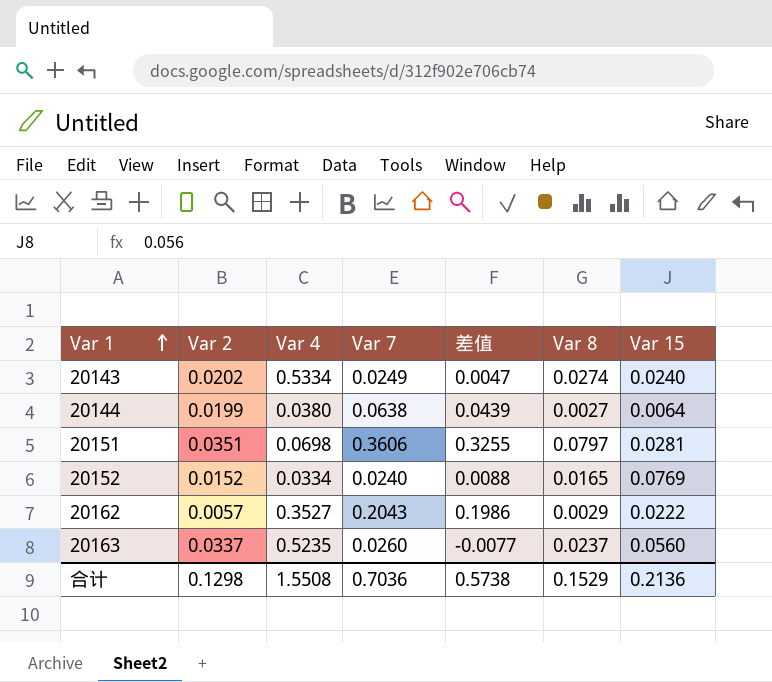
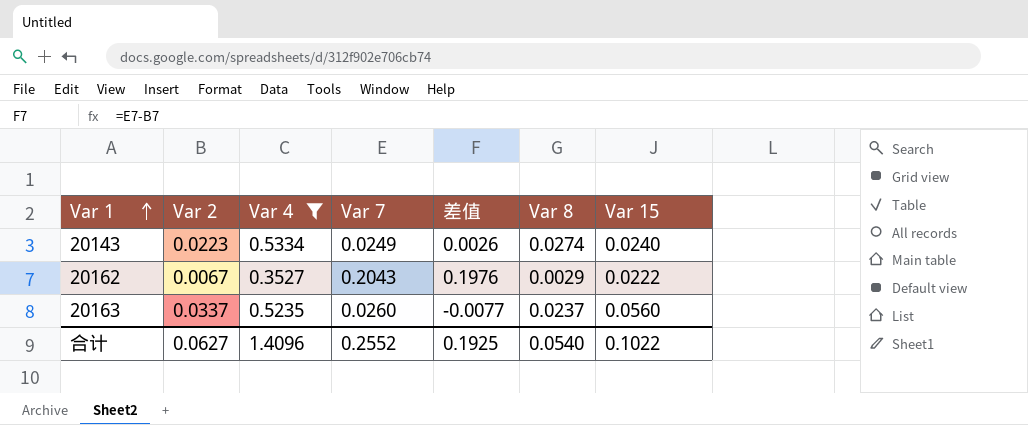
filter: none -> Var 4 >= 0.3527
20143 | Var 2: 0.0202 -> 0.0223
20143 | 差值: 0.0047 -> 0.0026
20162 | Var 2: 0.0057 -> 0.0067
20162 | 差值: 0.1986 -> 0.1976
合计 | Var 2: 0.1298 -> 0.0627
合计 | Var 4: 1.5508 -> 1.4096
合计 | Var 7: 0.7036 -> 0.2552
合计 | 差值: 0.5738 -> 0.1925
合计 | Var 8: 0.1529 -> 0.0540
合计 | Var 15: 0.2136 -> 0.1022

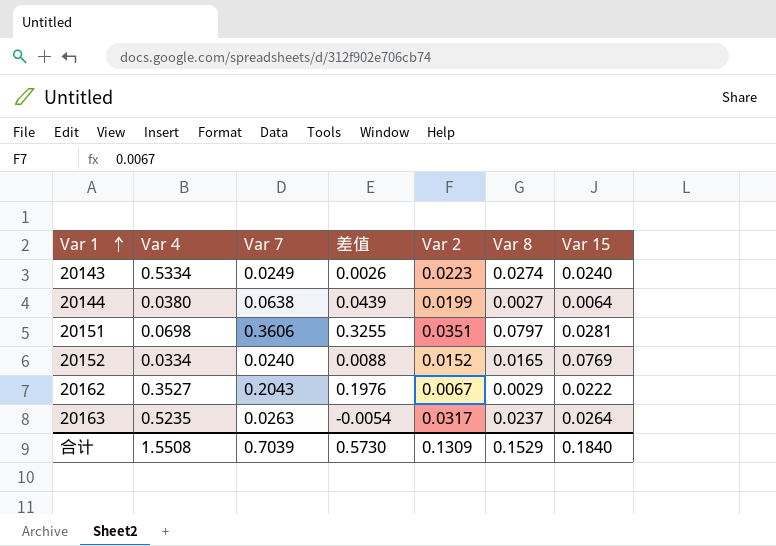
filter: Var 4 >= 0.3527 -> none
column Var 2 | position: 2 -> 5
20163 | Var 7: 0.0260 -> 0.0263
20163 | 差值: -0.0077 -> -0.0054
20163 | Var 2: 0.0337 -> 0.0317
20163 | Var 15: 0.0560 -> 0.0264
合计 | Var 4: 1.4096 -> 1.5508
合计 | Var 7: 0.2552 -> 0.7039
合计 | 差值: 0.1925 -> 0.5730
合计 | Var 2: 0.0627 -> 0.1309
合计 | Var 8: 0.0540 -> 0.1529
合计 | Var 15: 0.1022 -> 0.1840

